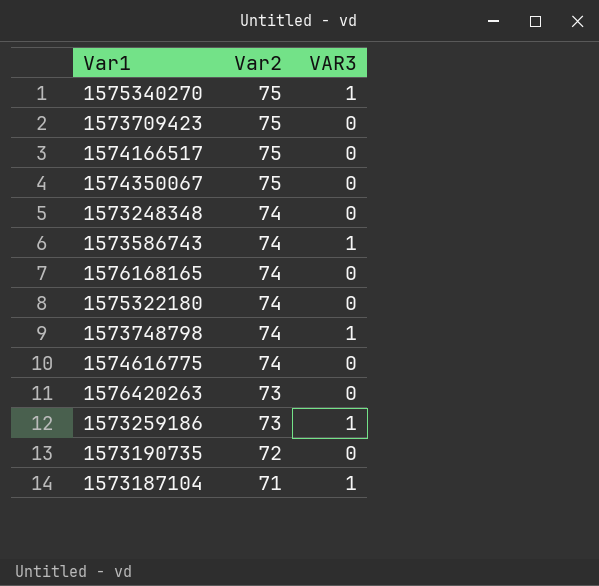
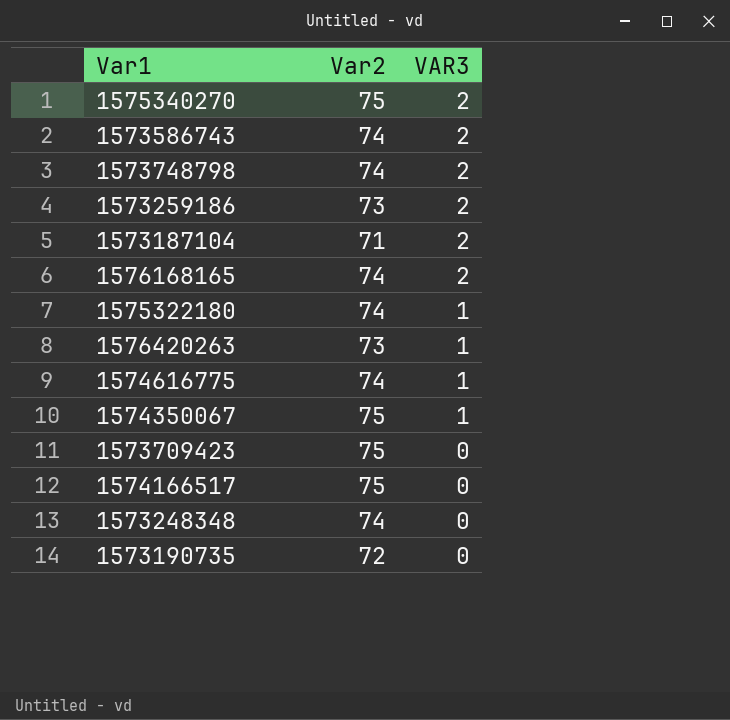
row order: Var2 descending -> VAR3 descending
1575340270 | VAR3: 1 -> 2
1573586743 | VAR3: 1 -> 2
1573748798 | VAR3: 1 -> 2
1573259186 | VAR3: 1 -> 2
1573187104 | VAR3: 1 -> 2
1576168165 | VAR3: 0 -> 2
1575322180 | VAR3: 0 -> 1
1576420263 | VAR3: 0 -> 1
1574616775 | VAR3: 0 -> 1
1574350067 | VAR3: 0 -> 1

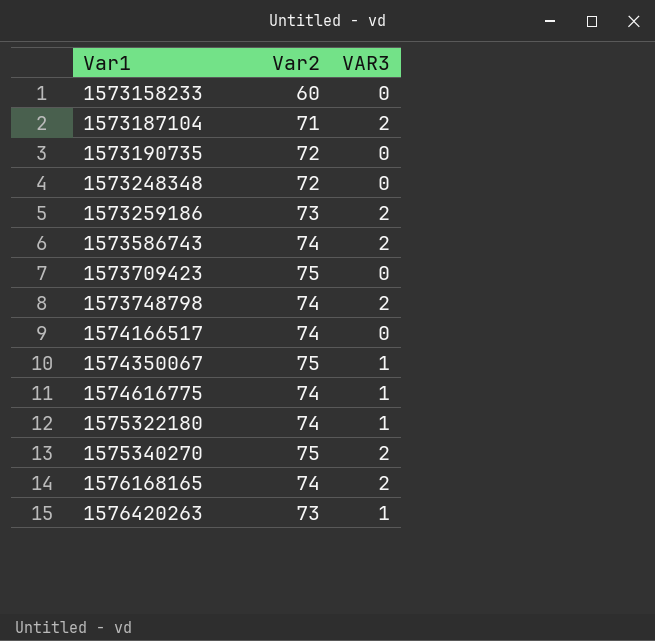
row order: VAR3 descending -> Var1 ascending
row 1573158233: none -> 60 | 0
1573248348 | Var2: 74 -> 72
1574166517 | Var2: 75 -> 74

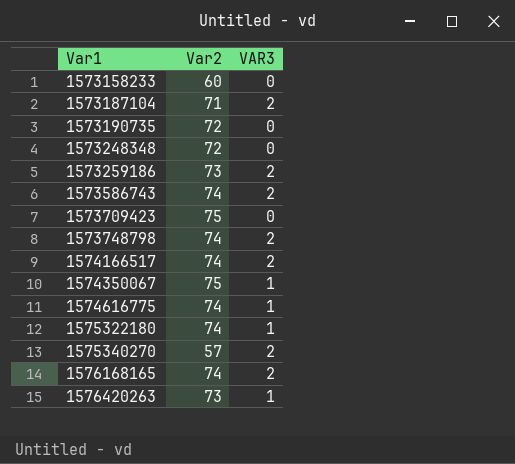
1574166517 | VAR3: 0 -> 2
1575340270 | Var2: 75 -> 57

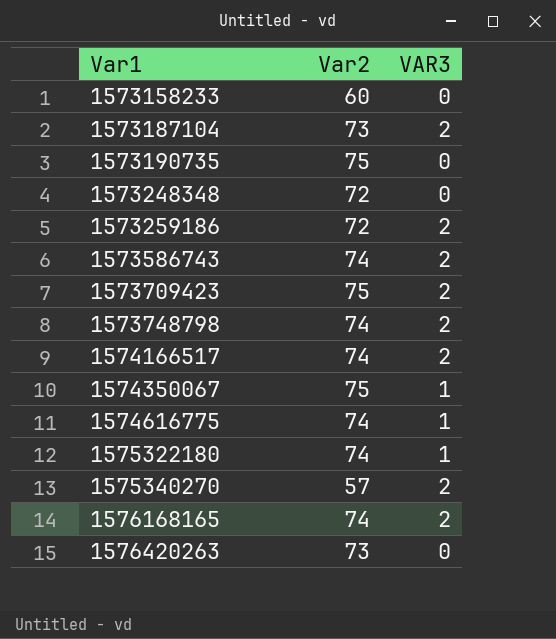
1573187104 | Var2: 71 -> 73
1573190735 | Var2: 72 -> 75
1573259186 | Var2: 73 -> 72
1573709423 | VAR3: 0 -> 2
1576420263 | VAR3: 1 -> 0

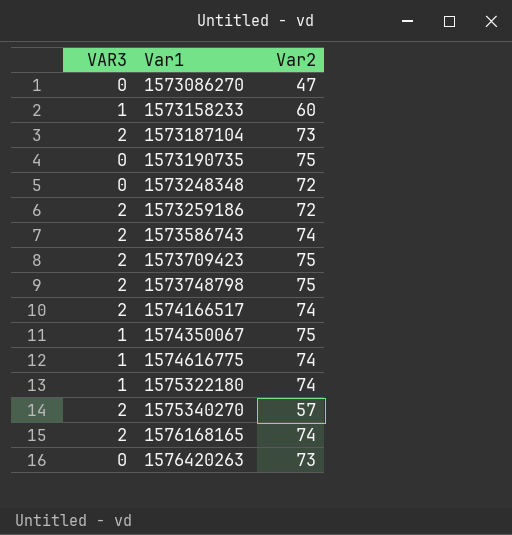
column VAR3 | position: 3 -> 1
row 1573086270: none -> 0 | 47
1573158233 | VAR3: 0 -> 1
1573748798 | Var2: 74 -> 75

